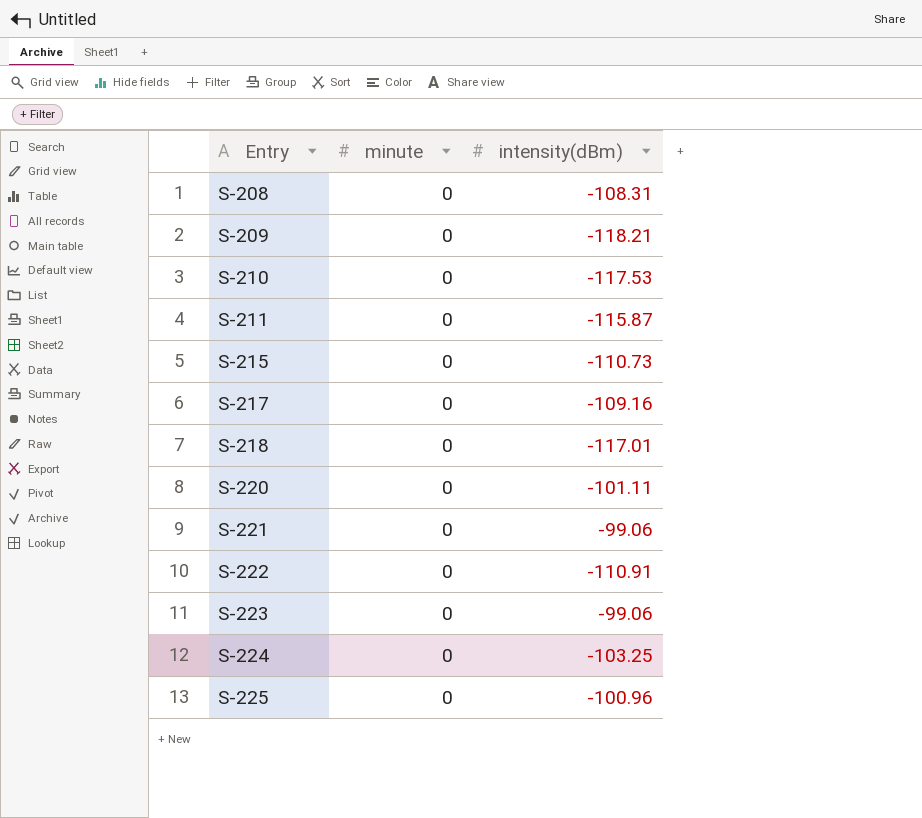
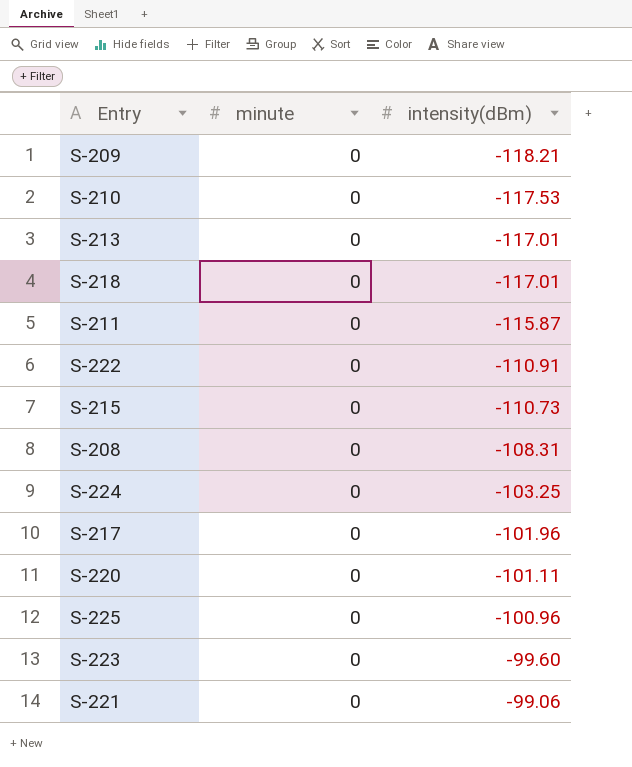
row order: Entry ascending -> intensity(dBm) ascending
row S-213: none -> 0 | -117.01
S-217 | intensity(dBm): -109.16 -> -101.96
S-223 | intensity(dBm): -99.06 -> -99.60

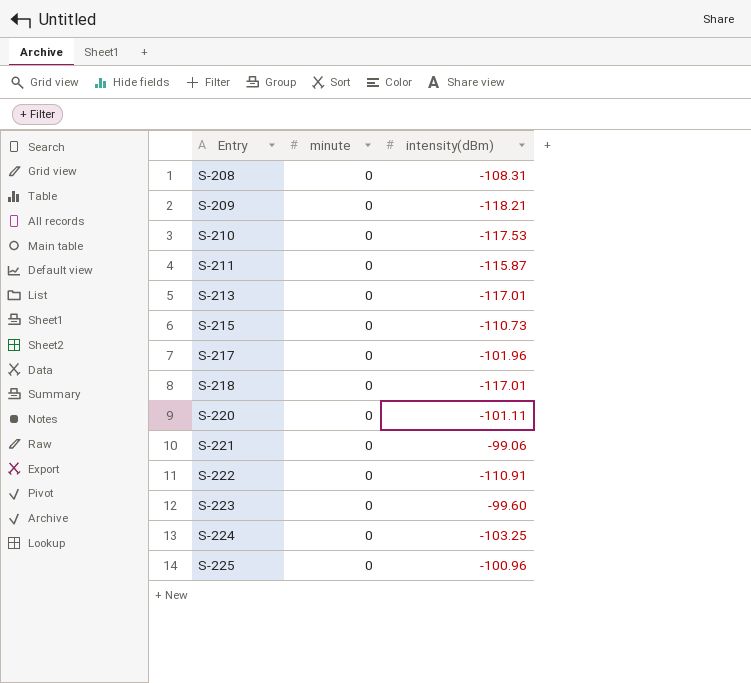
row order: intensity(dBm) ascending -> Entry ascending

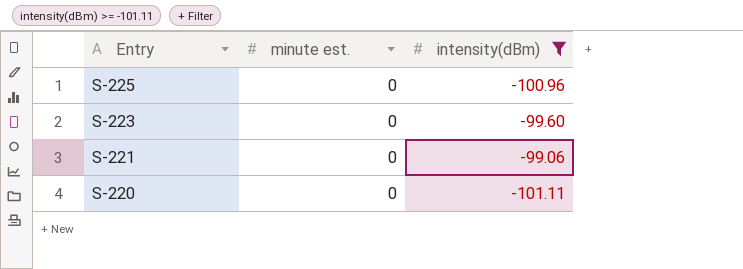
filter: none -> intensity(dBm) >= -101.11
row order: Entry ascending -> Entry descending
column name: minute -> minute est.

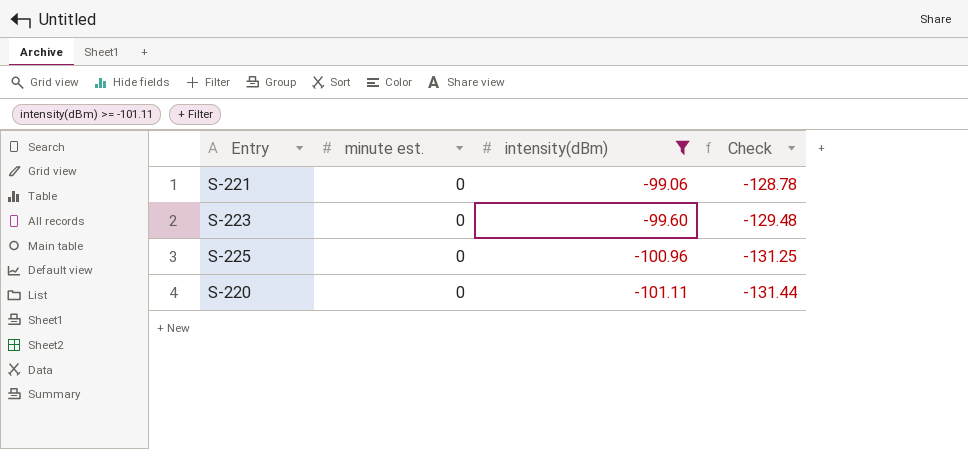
row order: Entry descending -> intensity(dBm) descending
column Check | formula: none -> [intensity(dBm)] * 1.3

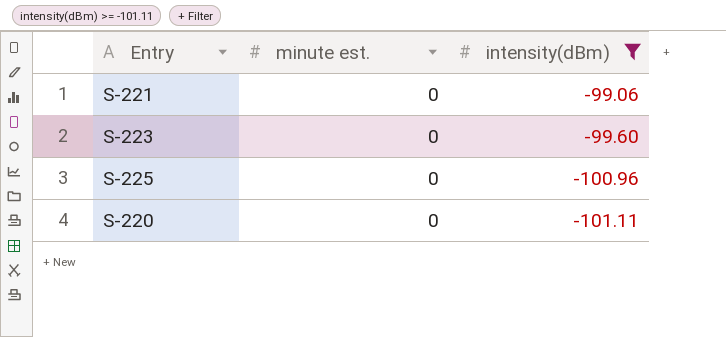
column Check | formula: [intensity(dBm)] * 1.3 -> none

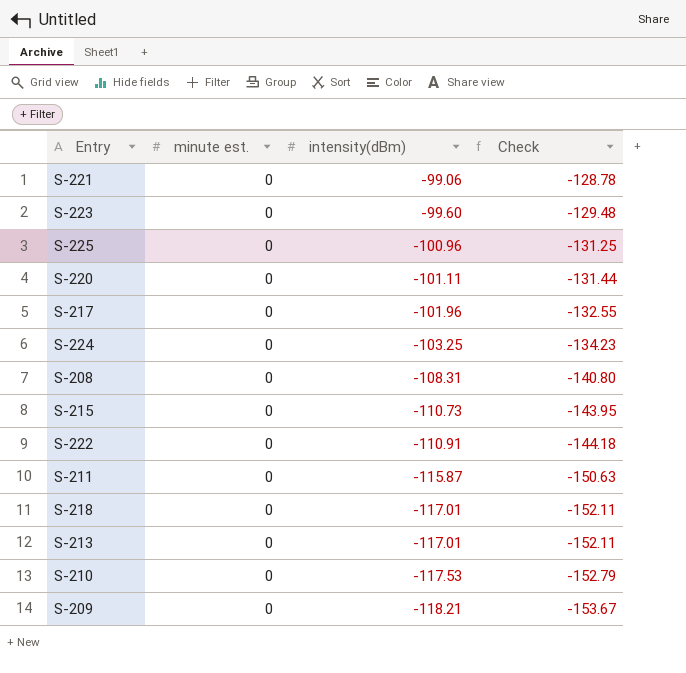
filter: intensity(dBm) >= -101.11 -> none
column Check | formula: none -> [intensity(dBm)] * 1.3

